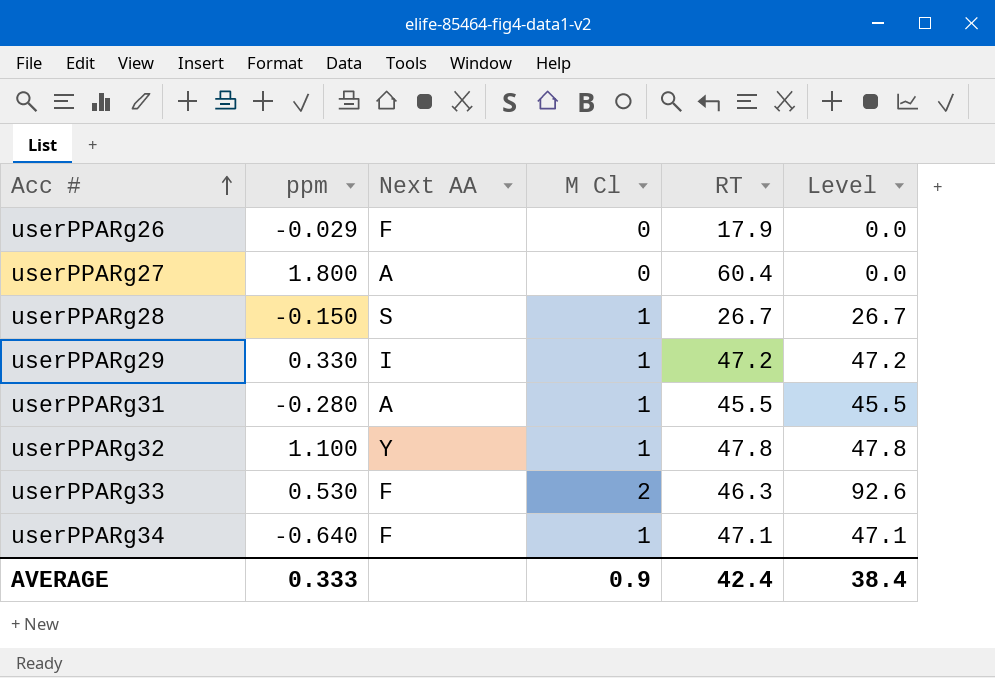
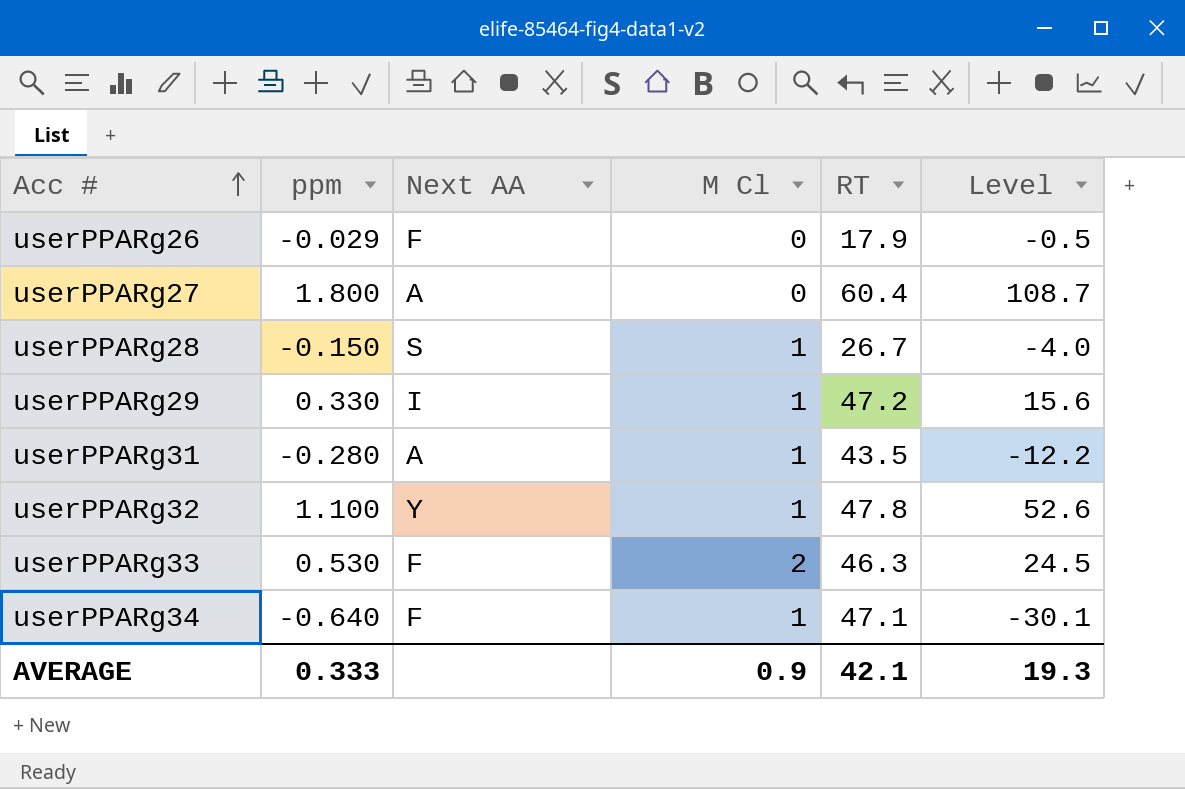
column Level | formula: [M Cl] * [RT] -> [ppm] * [RT]
userPPARg31 | RT: 45.5 -> 43.5
AVERAGE | RT: 42.4 -> 42.1
AVERAGE | Level: 38.4 -> 19.3

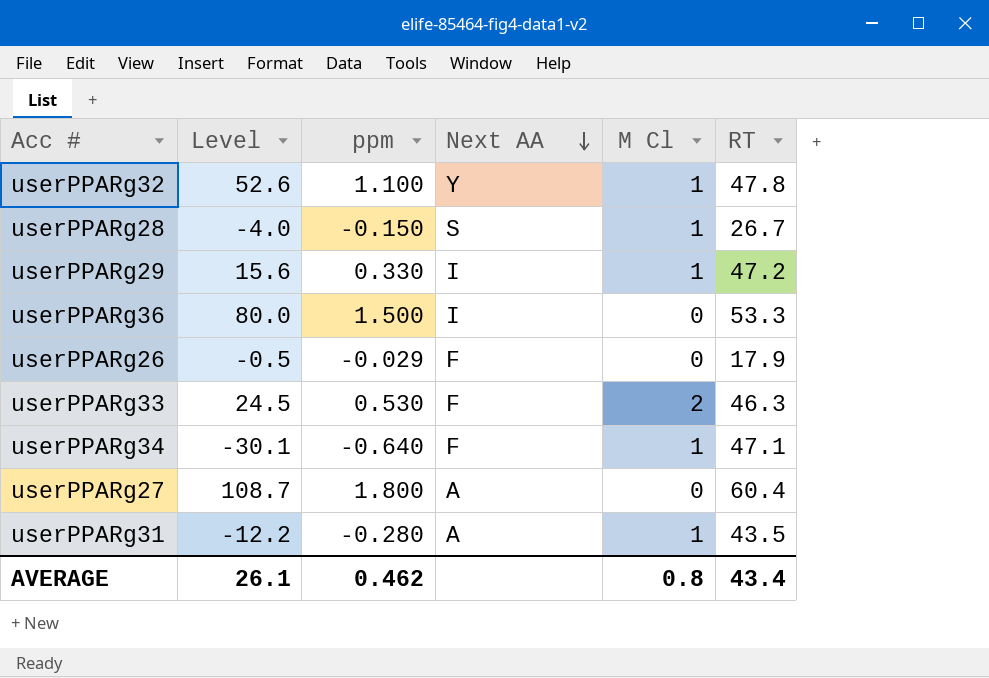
row order: Acc # ascending -> Next AA descending
column Level | position: 6 -> 2
row userPPARg36: none -> 80.0 | 1.500 | I | 0 | 53.3
AVERAGE | Level: 19.3 -> 26.1
AVERAGE | ppm: 0.333 -> 0.462
AVERAGE | M Cl: 0.9 -> 0.8
AVERAGE | RT: 42.1 -> 43.4

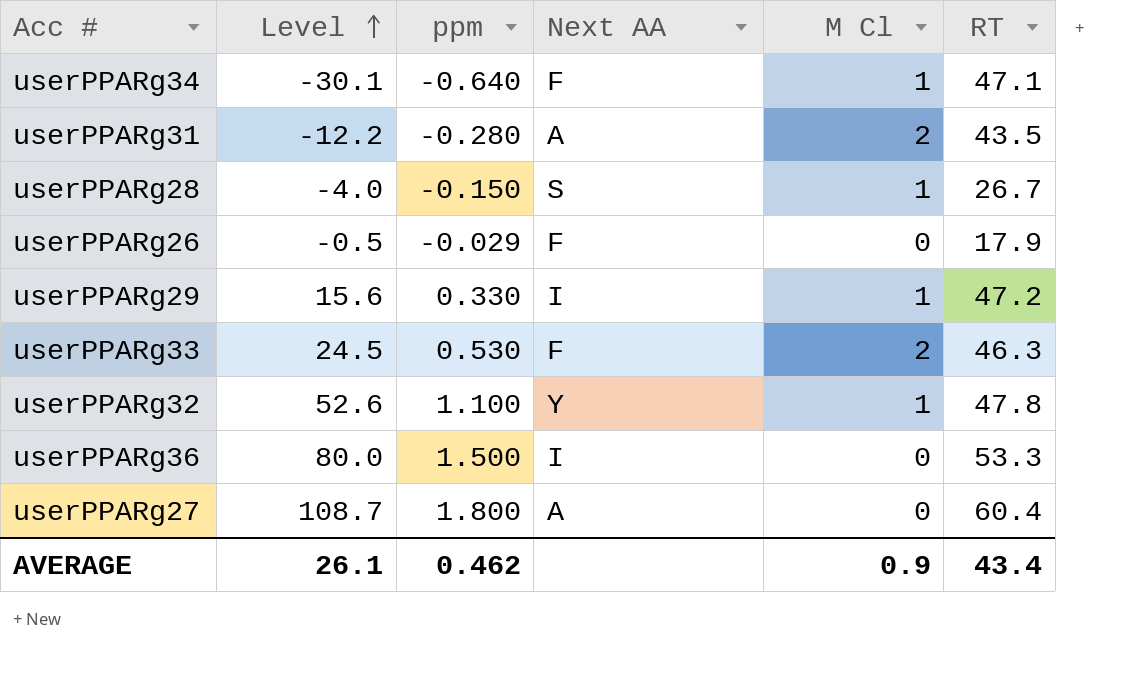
row order: Next AA descending -> Level ascending
userPPARg31 | M Cl: 1 -> 2
AVERAGE | M Cl: 0.8 -> 0.9

